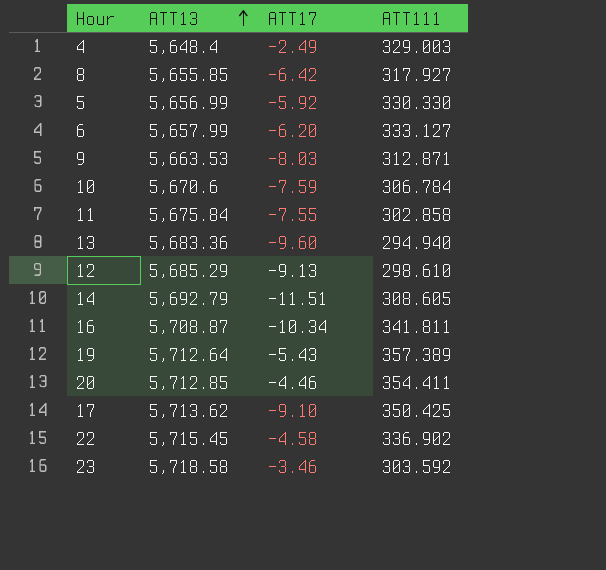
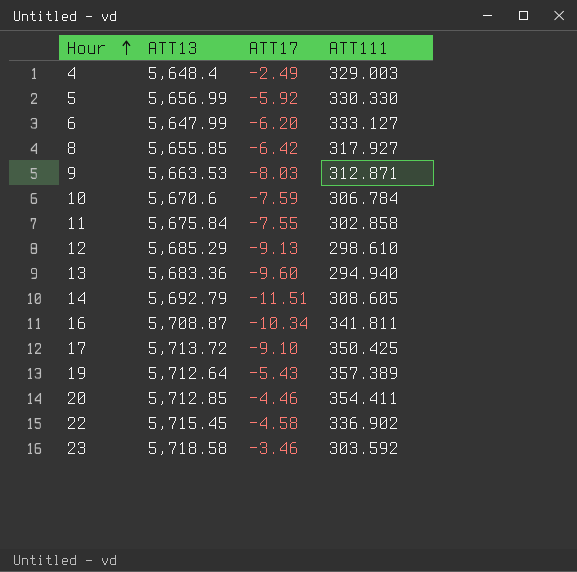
row order: ATT13 ascending -> Hour ascending
6 | ATT13: 5,657.99 -> 5,647.99
17 | ATT13: 5,713.62 -> 5,713.72

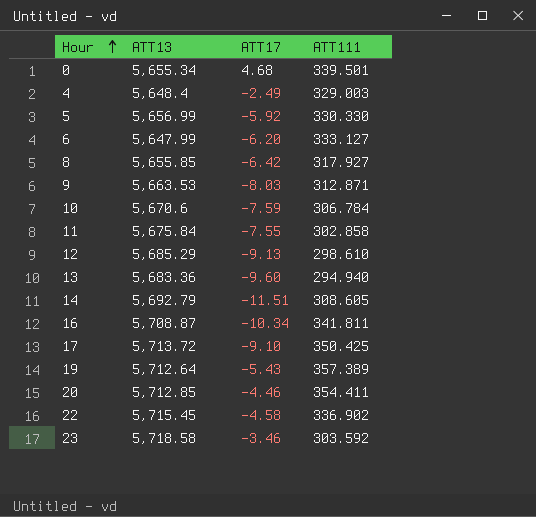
row 0: none -> 5,655.34 | 4.68 | 339.501

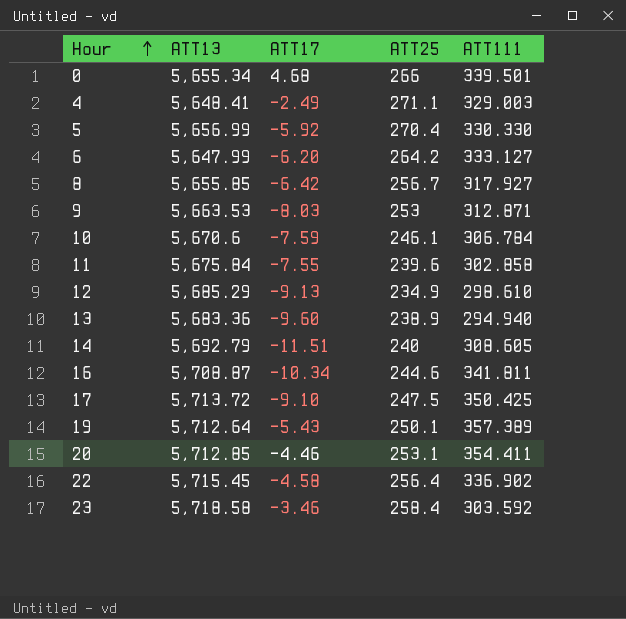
column ATT25 | position: none -> 4
4 | ATT13: 5,648.4 -> 5,648.41

